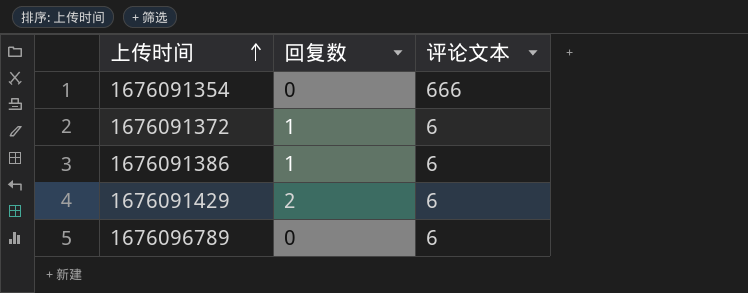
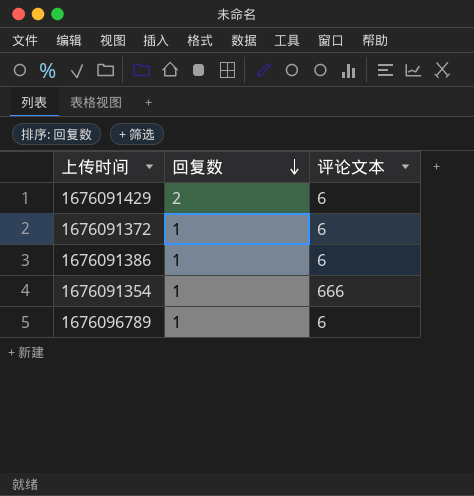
row order: 上传时间 ascending -> 回复数 descending
1676091354 | 回复数: 0 -> 1
1676096789 | 回复数: 0 -> 1

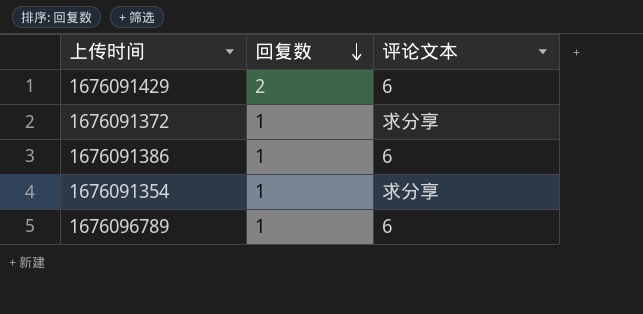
1676091372 | 评论文本: 6 -> 求分享
1676091354 | 评论文本: 666 -> 求分享

